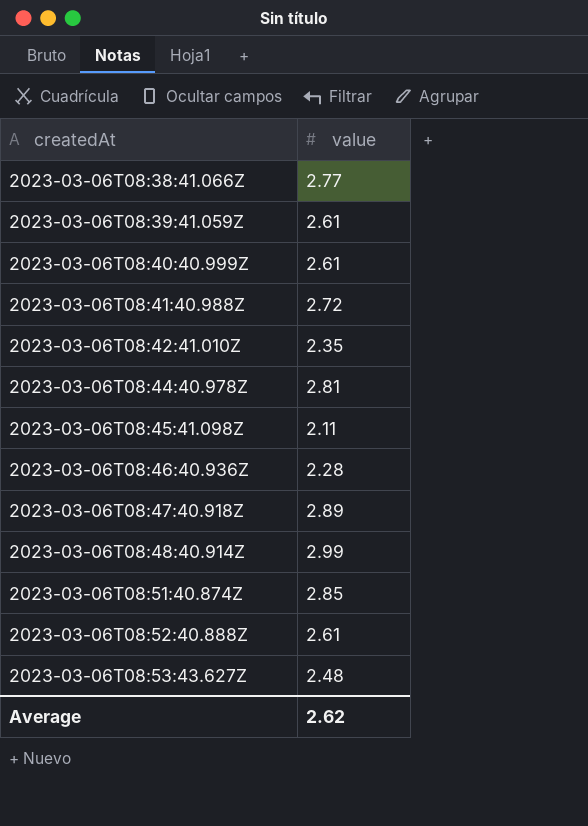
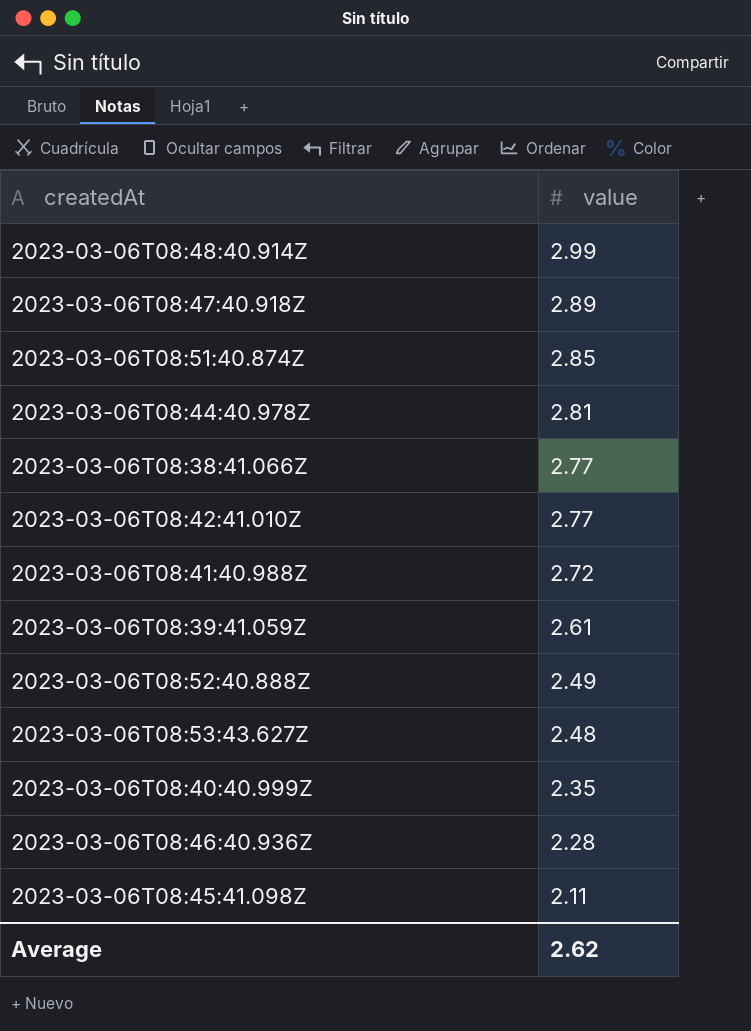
row order: createdAt ascending -> value descending
2023-03-06T08:42:41.010Z | value: 2.35 -> 2.77
2023-03-06T08:52:40.888Z | value: 2.61 -> 2.49
2023-03-06T08:40:40.999Z | value: 2.61 -> 2.35

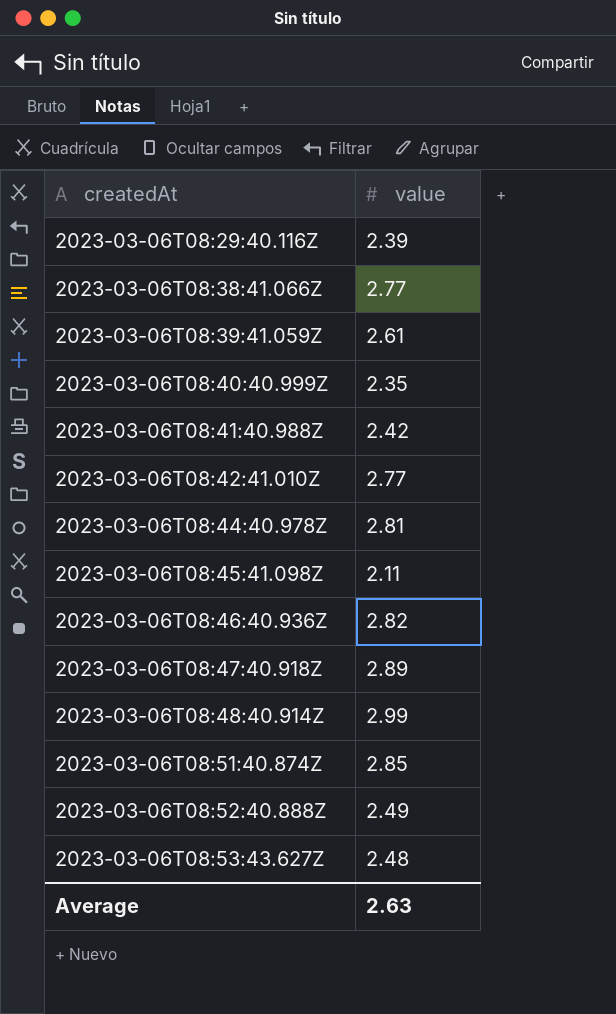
row order: value descending -> createdAt ascending
row 2023-03-06T08:29:40.116Z: none -> 2.39
2023-03-06T08:41:40.988Z | value: 2.72 -> 2.42
2023-03-06T08:46:40.936Z | value: 2.28 -> 2.82
Average | value: 2.62 -> 2.63

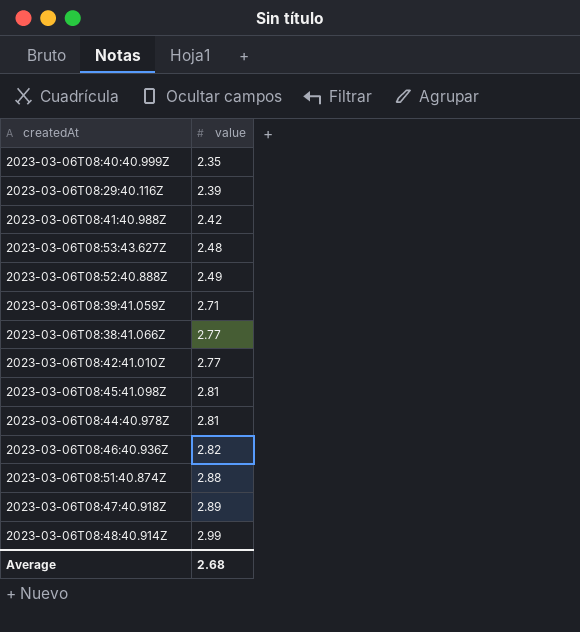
row order: createdAt ascending -> value ascending
2023-03-06T08:39:41.059Z | value: 2.61 -> 2.71
2023-03-06T08:45:41.098Z | value: 2.11 -> 2.81
2023-03-06T08:51:40.874Z | value: 2.85 -> 2.88
Average | value: 2.63 -> 2.68

